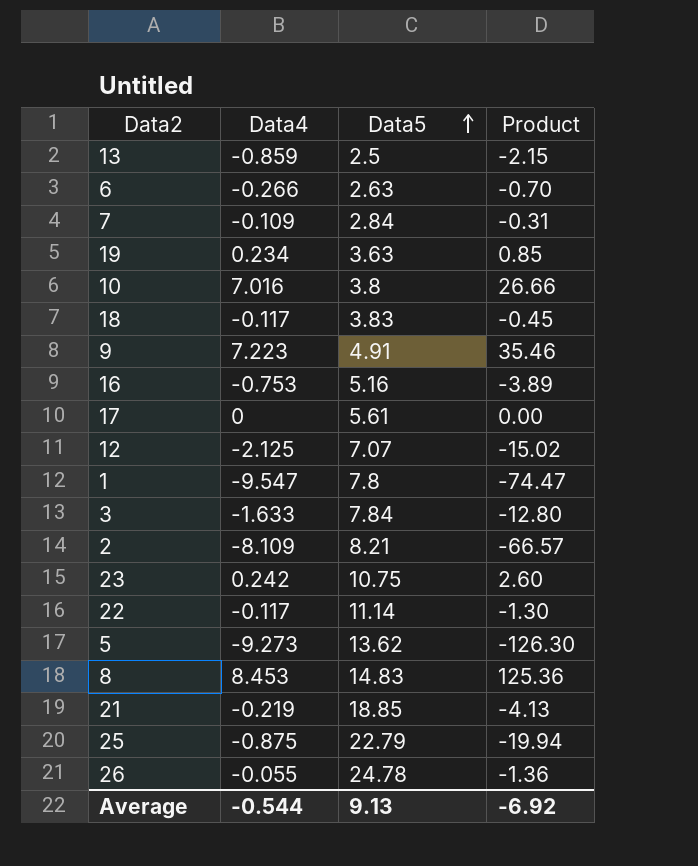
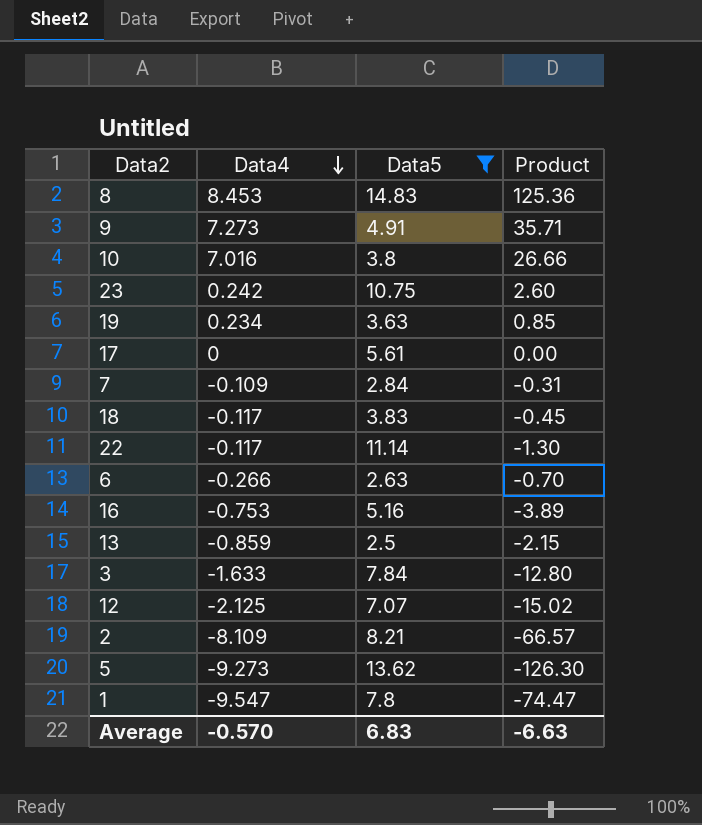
filter: none -> Data5 <= 14.83
row order: Data5 ascending -> Data4 descending
9 | Data4: 7.223 -> 7.273
9 | Product: 35.46 -> 35.71
Average | Data4: -0.544 -> -0.570
Average | Data5: 9.13 -> 6.83
Average | Product: -6.92 -> -6.63

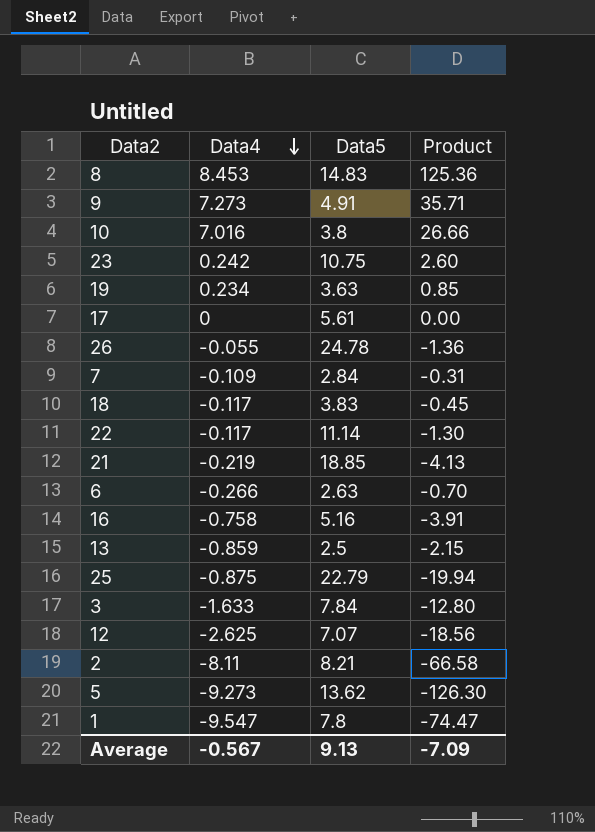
filter: Data5 <= 14.83 -> none
16 | Data4: -0.753 -> -0.758
16 | Product: -3.89 -> -3.91
12 | Data4: -2.125 -> -2.625
12 | Product: -15.02 -> -18.56
2 | Data4: -8.109 -> -8.11
2 | Product: -66.57 -> -66.58
Average | Data4: -0.570 -> -0.567
Average | Data5: 6.83 -> 9.13
Average | Product: -6.63 -> -7.09

